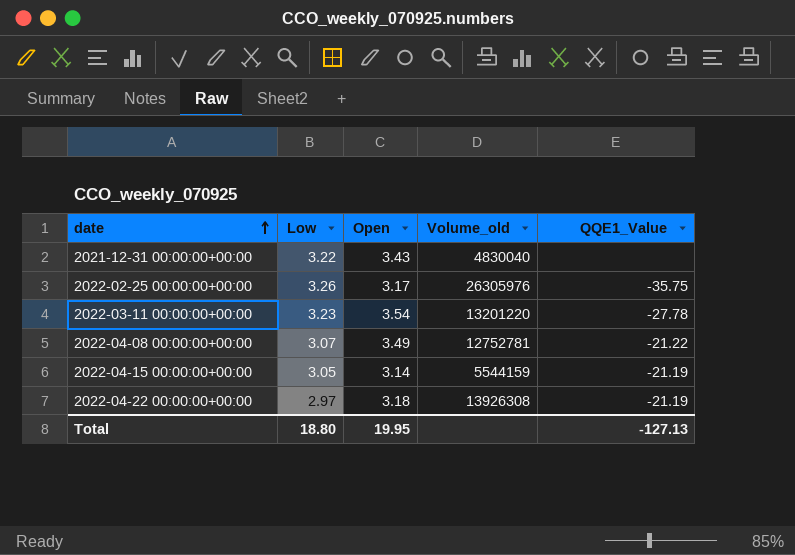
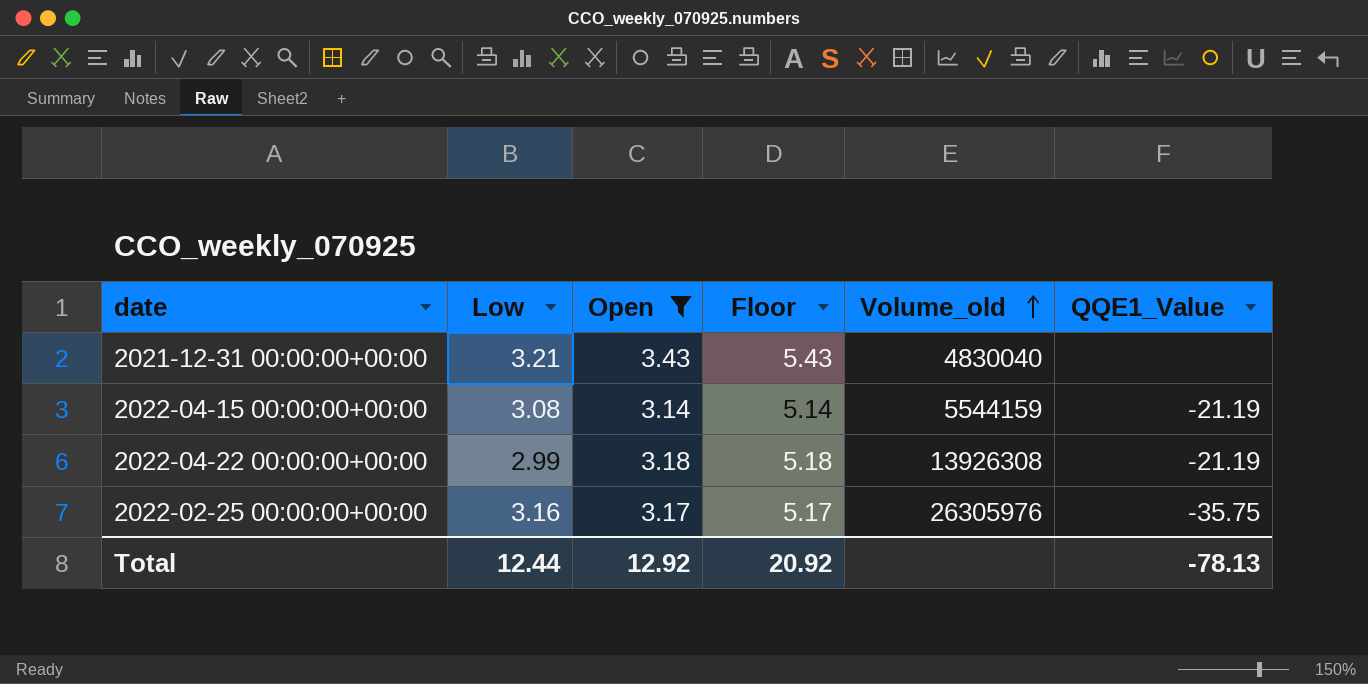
filter: none -> Open <= 3.43
row order: date ascending -> Volume_old ascending
column Floor | formula: none -> [Open] + 2
2021-12-31 00:00:00+00:00 | Low: 3.22 -> 3.21
2022-04-15 00:00:00+00:00 | Low: 3.05 -> 3.08
2022-04-22 00:00:00+00:00 | Low: 2.97 -> 2.99
2022-02-25 00:00:00+00:00 | Low: 3.26 -> 3.16
Total | Low: 18.80 -> 12.44
Total | Open: 19.95 -> 12.92
Total | QQE1_Value: -127.13 -> -78.13

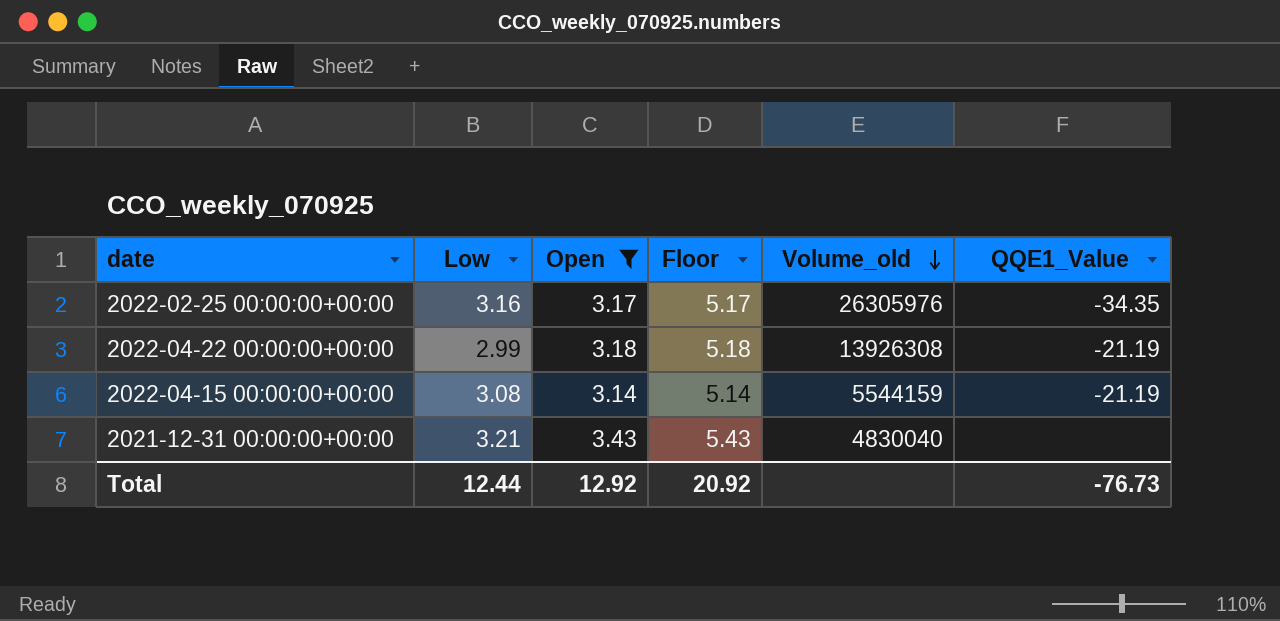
row order: Volume_old ascending -> Volume_old descending
2022-02-25 00:00:00+00:00 | QQE1_Value: -35.75 -> -34.35
Total | QQE1_Value: -78.13 -> -76.73

